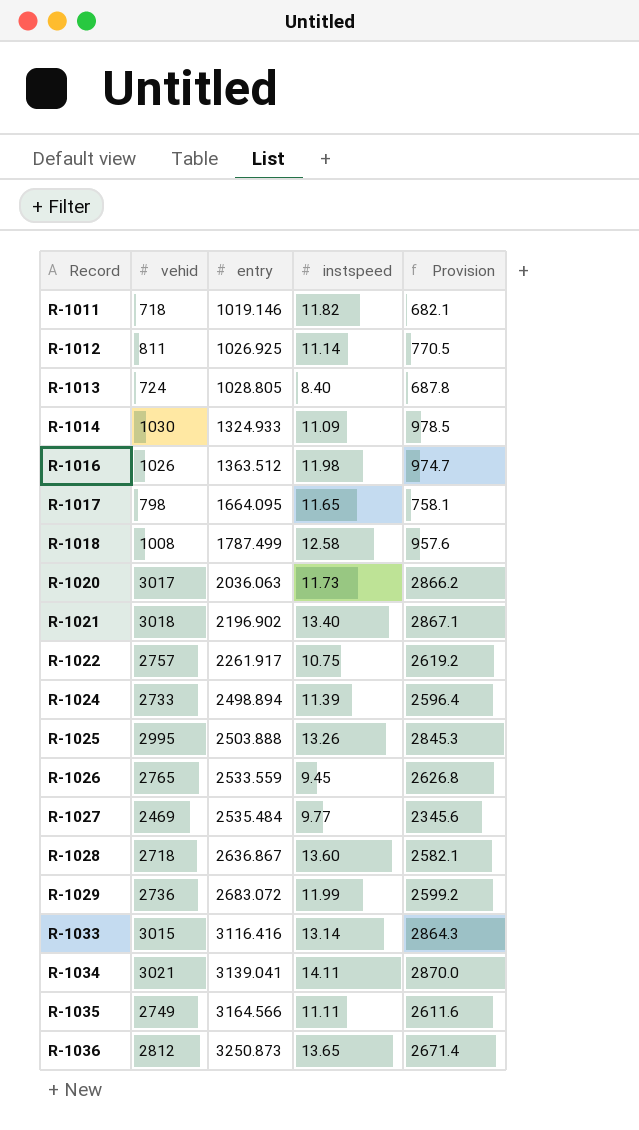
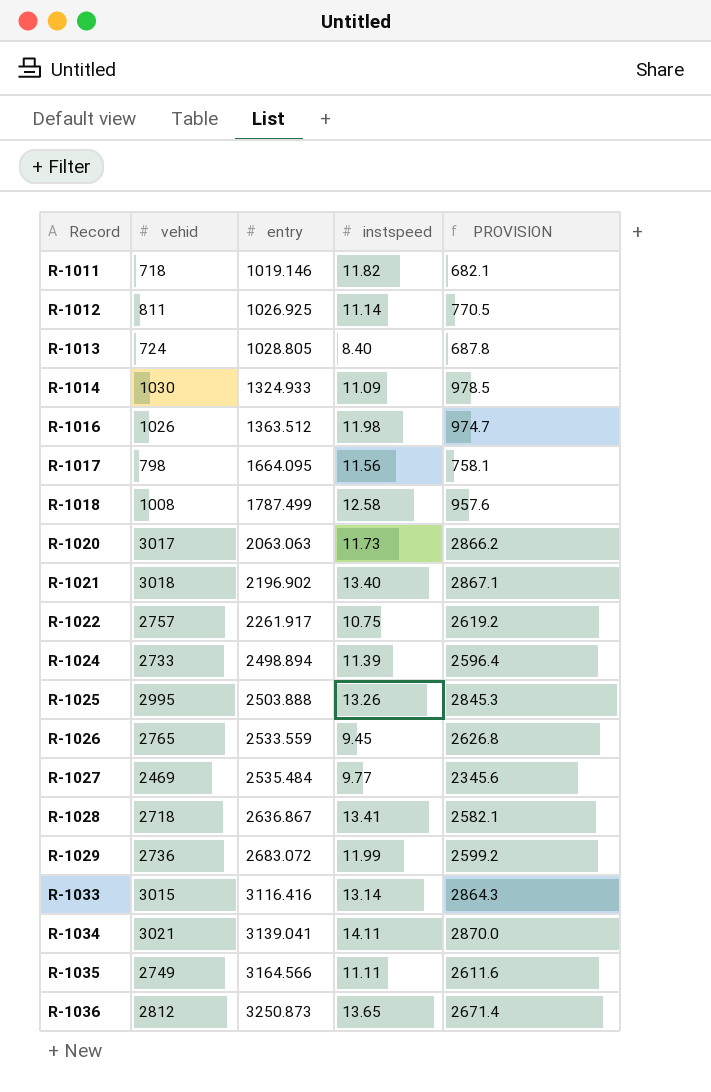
column name: Provision -> PROVISION
R-1017 | instspeed: 11.65 -> 11.56
R-1020 | entry: 2036.063 -> 2063.063
R-1028 | instspeed: 13.60 -> 13.41

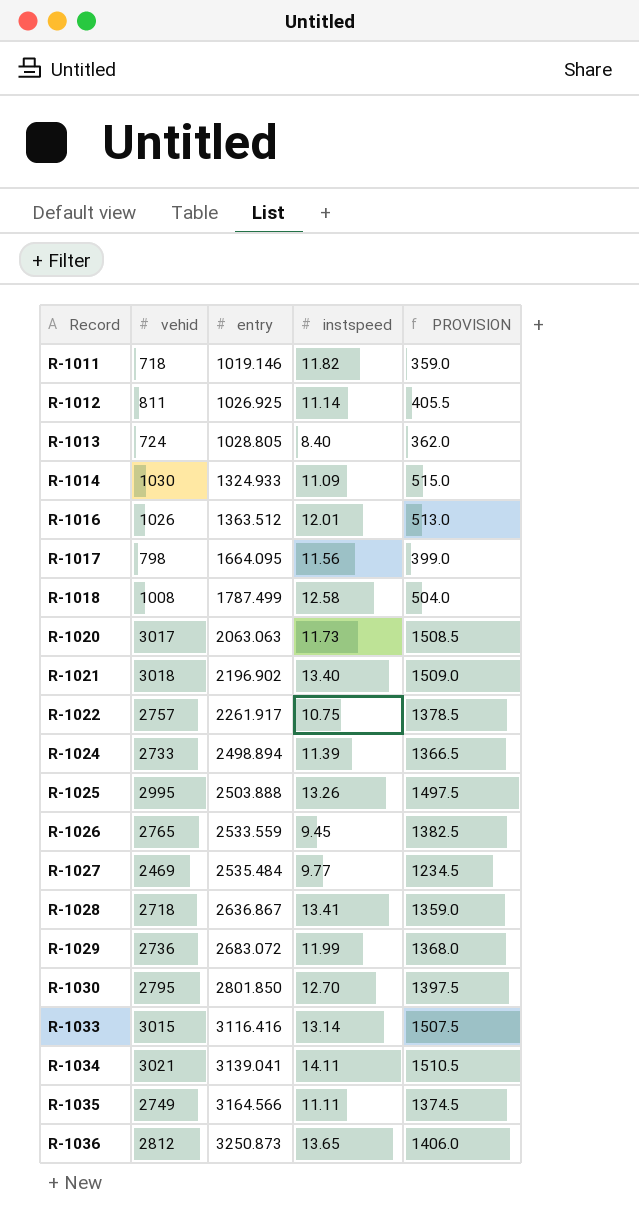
column PROVISION | formula: [vehid] * 0.95 -> [vehid] * 0.5
R-1016 | instspeed: 11.98 -> 12.01
row R-1030: none -> 2795 | 2801.850 | 12.70 | 1397.5

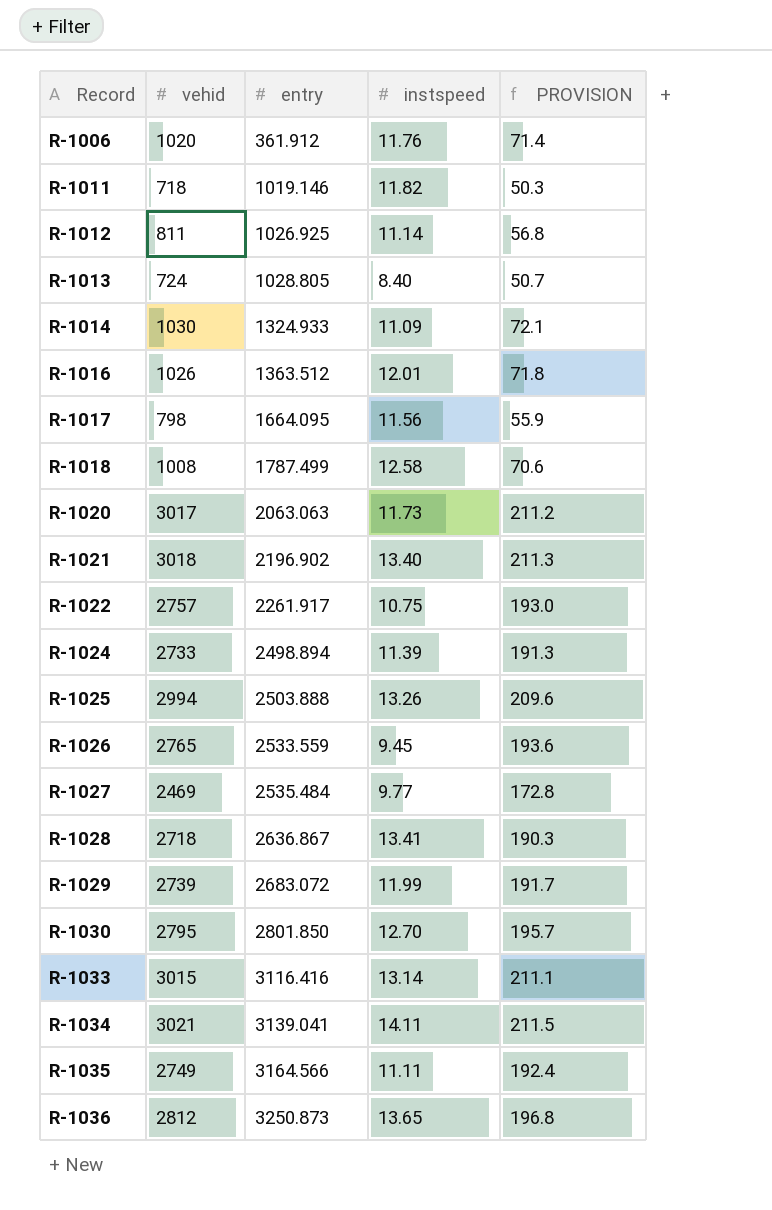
column PROVISION | formula: [vehid] * 0.5 -> [vehid] * 0.07
row R-1006: none -> 1020 | 361.912 | 11.76 | 71.4
R-1025 | vehid: 2995 -> 2994
R-1029 | vehid: 2736 -> 2739

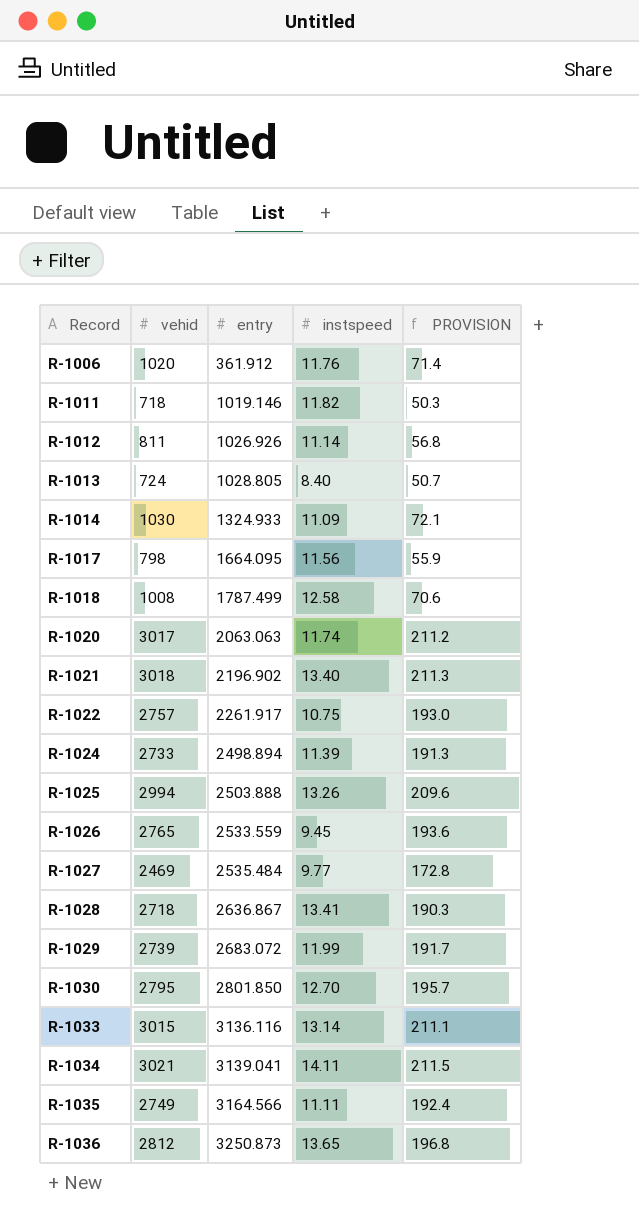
row R-1016: 1026 | 1363.512 | 12.01 | 71.8 -> none
R-1012 | entry: 1026.925 -> 1026.926
R-1020 | instspeed: 11.73 -> 11.74
R-1033 | entry: 3116.416 -> 3136.116

